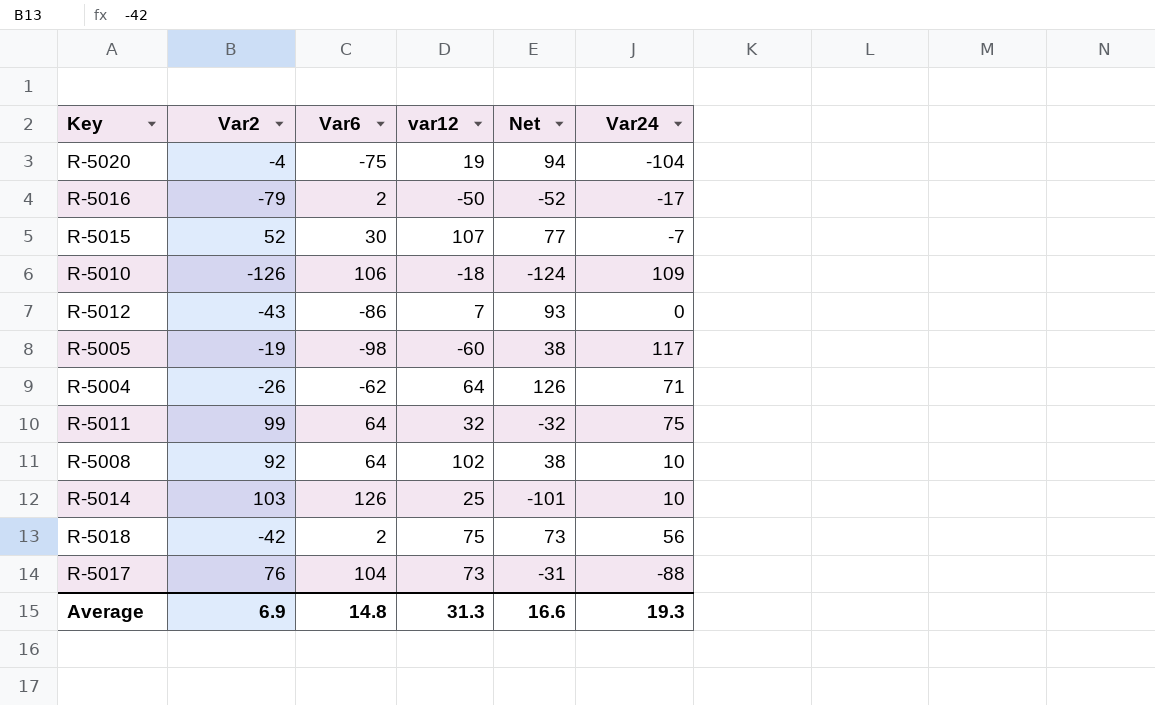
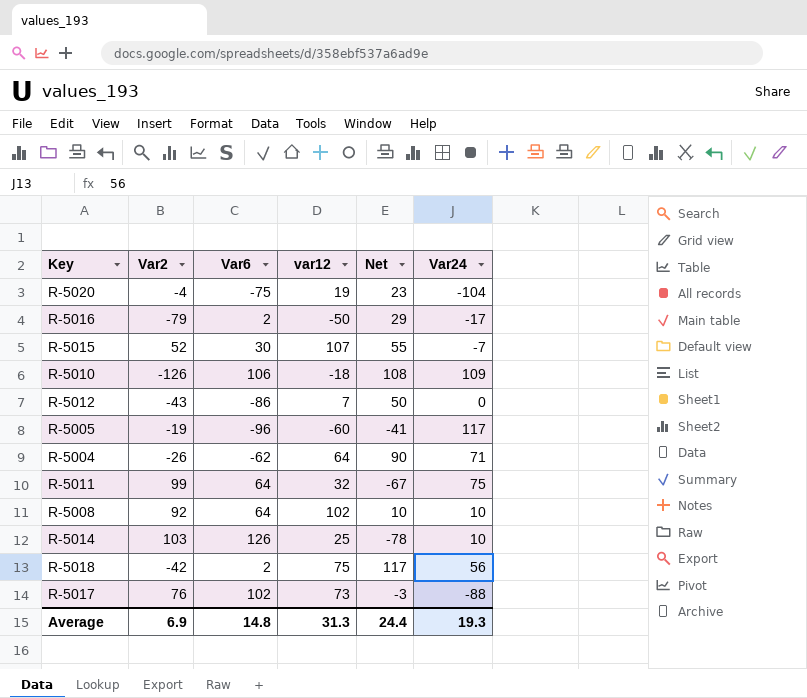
column Net | formula: [var12] - [Var6] -> [var12] - [Var2]
R-5005 | Var6: -98 -> -96
R-5017 | Var6: 104 -> 102
Average | Net: 16.6 -> 24.4

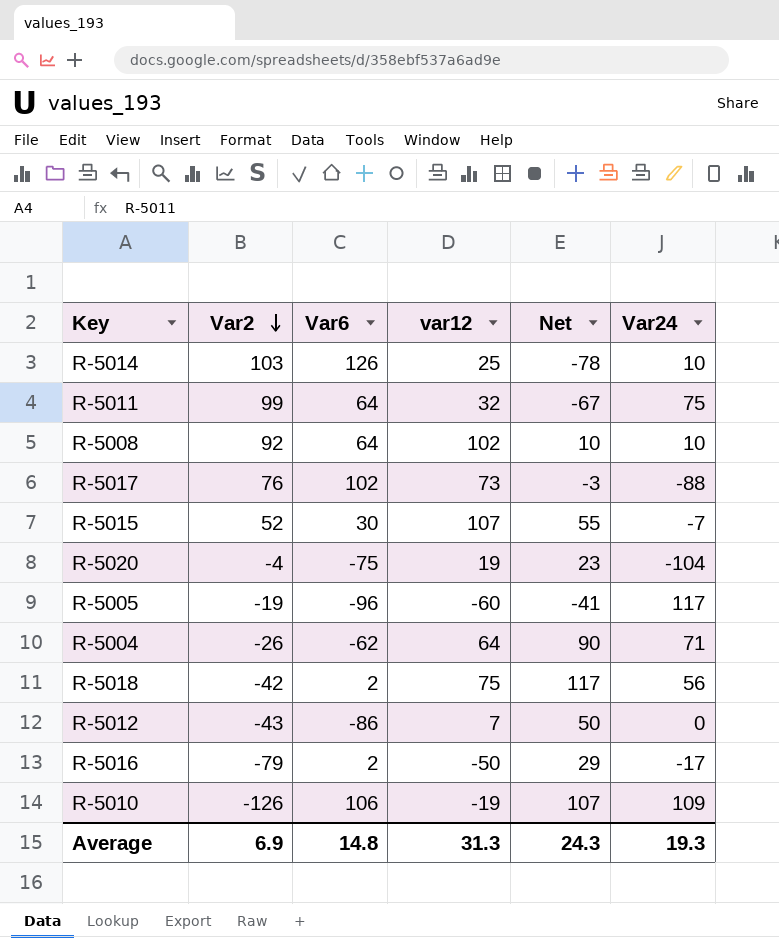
row order: none -> Var2 descending
R-5010 | var12: -18 -> -19
R-5010 | Net: 108 -> 107
Average | Net: 24.4 -> 24.3

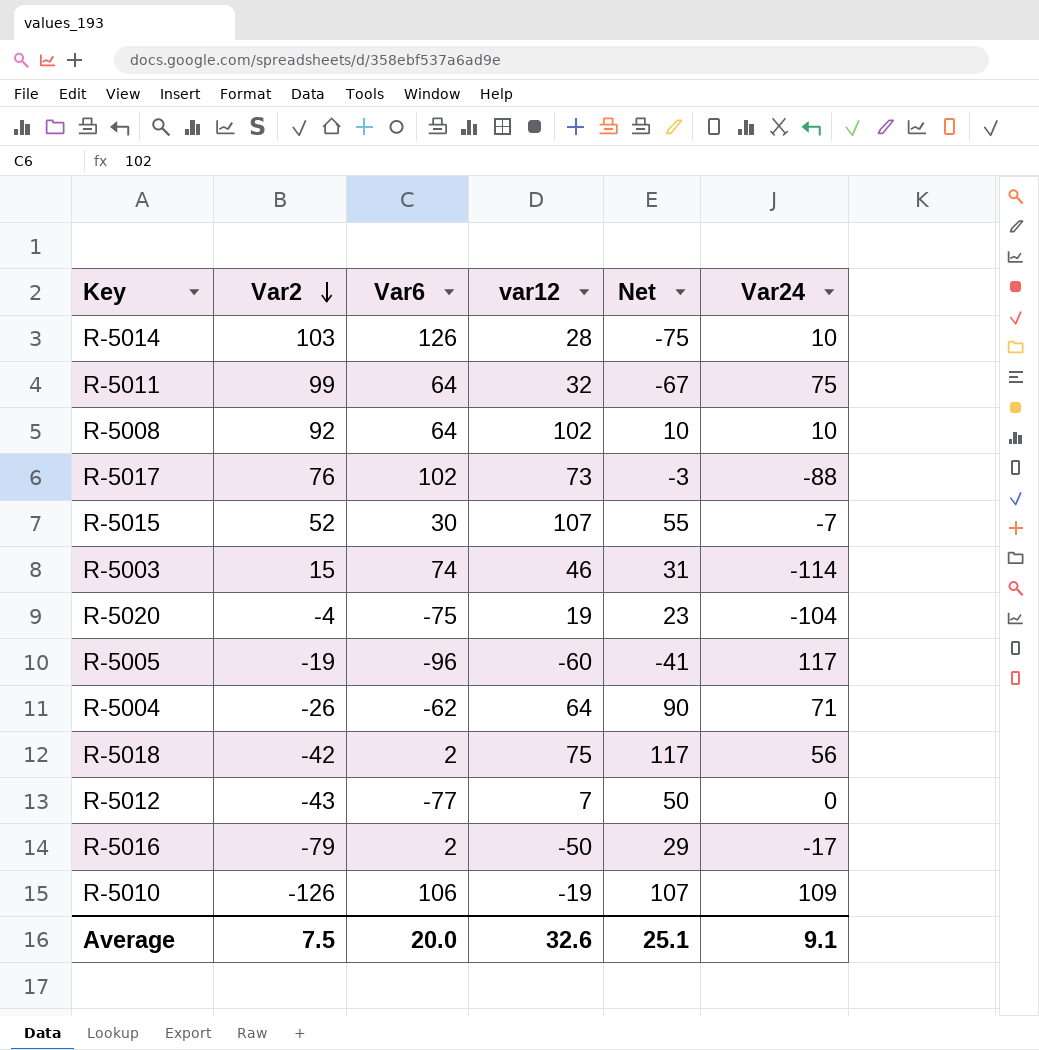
R-5014 | var12: 25 -> 28
R-5014 | Net: -78 -> -75
row R-5003: none -> 15 | 74 | 46 | 31 | -114
R-5012 | Var6: -86 -> -77
Average | Var2: 6.9 -> 7.5
Average | Var6: 14.8 -> 20.0
Average | var12: 31.3 -> 32.6
Average | Net: 24.3 -> 25.1
Average | Var24: 19.3 -> 9.1

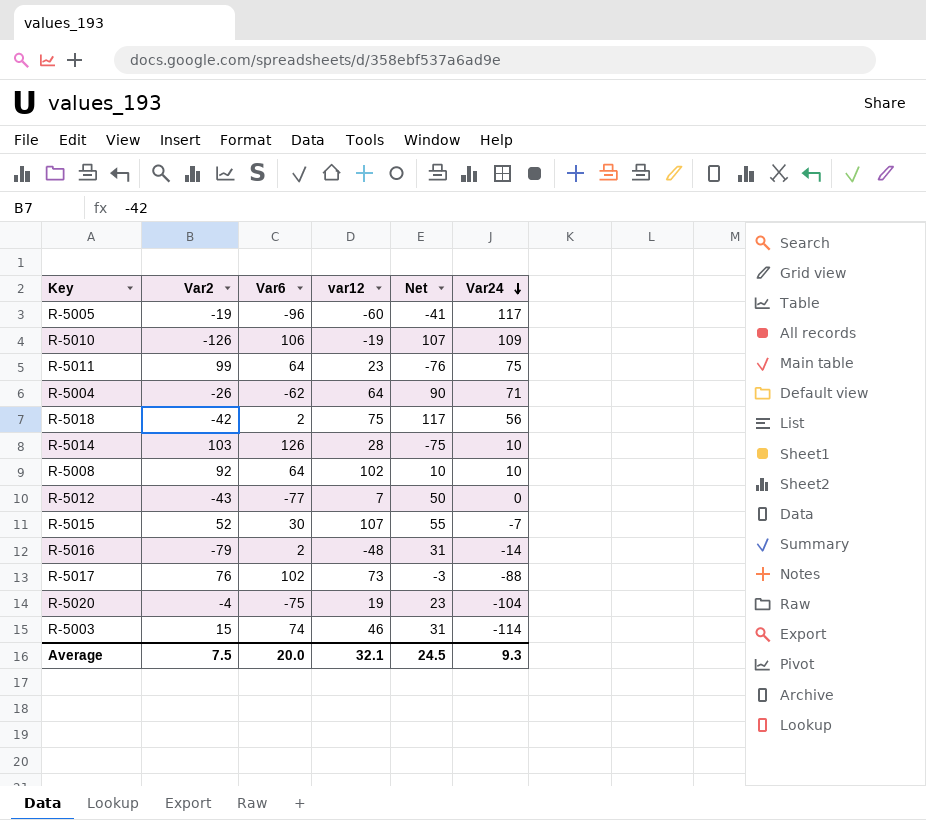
row order: Var2 descending -> Var24 descending
R-5011 | var12: 32 -> 23
R-5011 | Net: -67 -> -76
R-5016 | var12: -50 -> -48
R-5016 | Net: 29 -> 31
R-5016 | Var24: -17 -> -14
Average | var12: 32.6 -> 32.1
Average | Net: 25.1 -> 24.5
Average | Var24: 9.1 -> 9.3

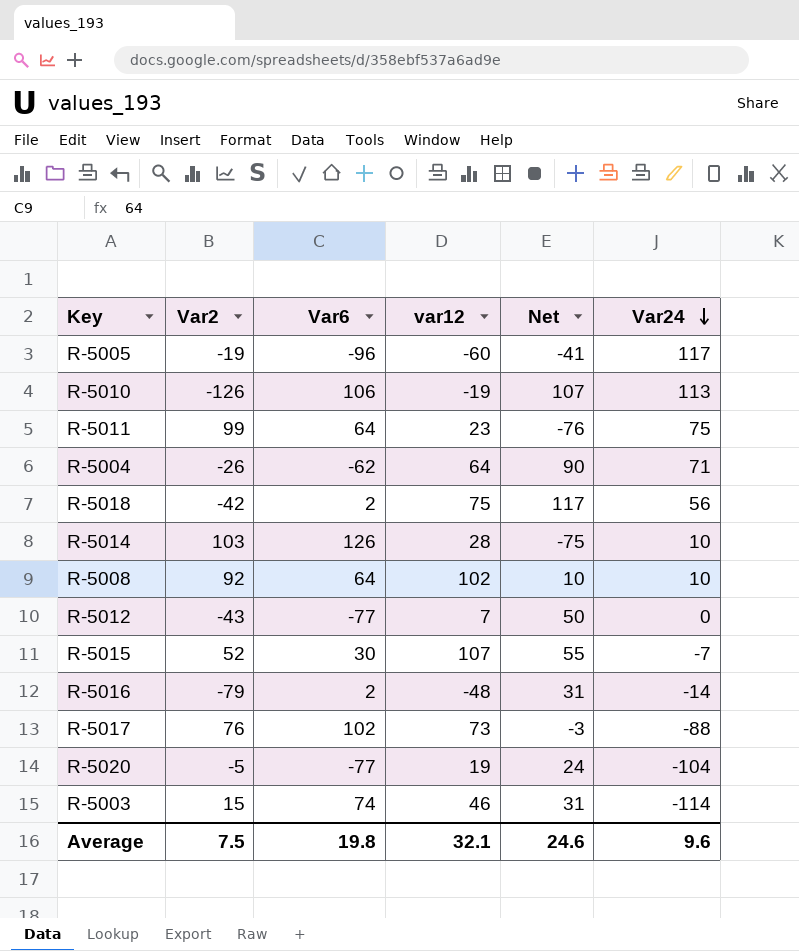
R-5010 | Var24: 109 -> 113
R-5020 | Var2: -4 -> -5
R-5020 | Var6: -75 -> -77
R-5020 | Net: 23 -> 24
Average | Var6: 20.0 -> 19.8
Average | Net: 24.5 -> 24.6
Average | Var24: 9.3 -> 9.6

